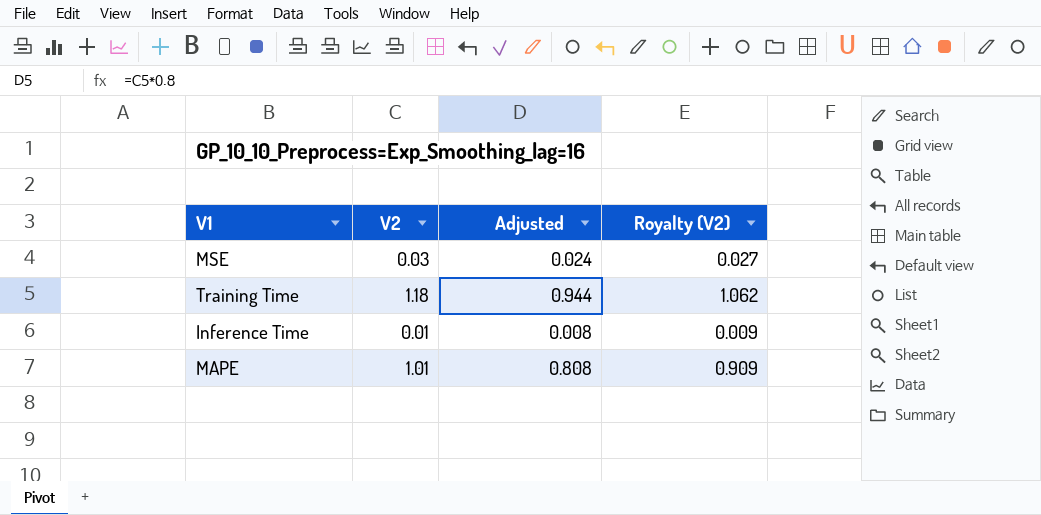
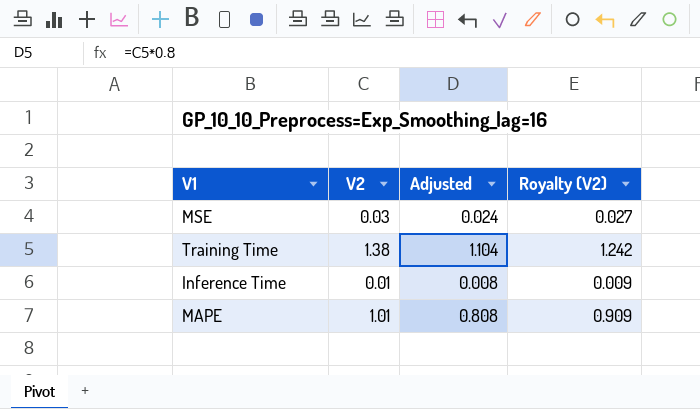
Training Time | V2: 1.18 -> 1.38
Training Time | Adjusted: 0.944 -> 1.104
Training Time | Royalty (V2): 1.062 -> 1.242

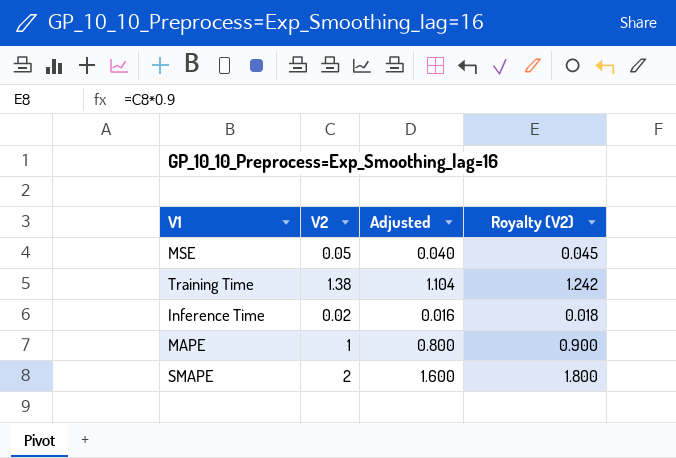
MSE | V2: 0.03 -> 0.05
MSE | Adjusted: 0.024 -> 0.040
MSE | Royalty (V2): 0.027 -> 0.045
Inference Time | V2: 0.01 -> 0.02
Inference Time | Adjusted: 0.008 -> 0.016
Inference Time | Royalty (V2): 0.009 -> 0.018
MAPE | V2: 1.01 -> 1
MAPE | Adjusted: 0.808 -> 0.800
MAPE | Royalty (V2): 0.909 -> 0.900
row SMAPE: none -> 2 | 1.600 | 1.800

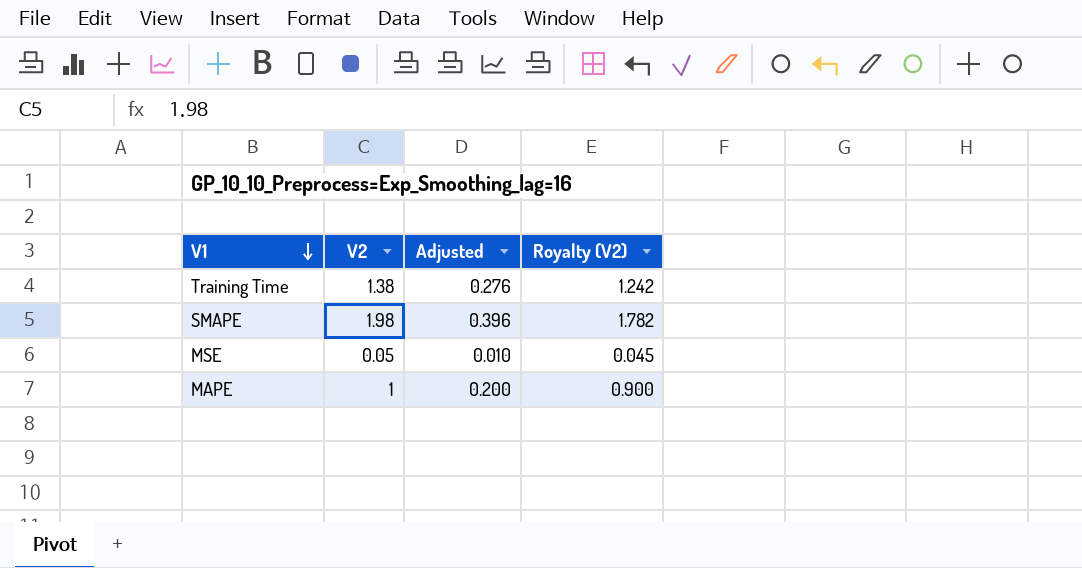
row order: none -> V1 descending
column Adjusted | formula: [V2] * 0.8 -> [V2] * 0.2
row Inference Time: 0.02 | 0.016 | 0.018 -> none
SMAPE | V2: 2 -> 1.98
SMAPE | Royalty (V2): 1.800 -> 1.782

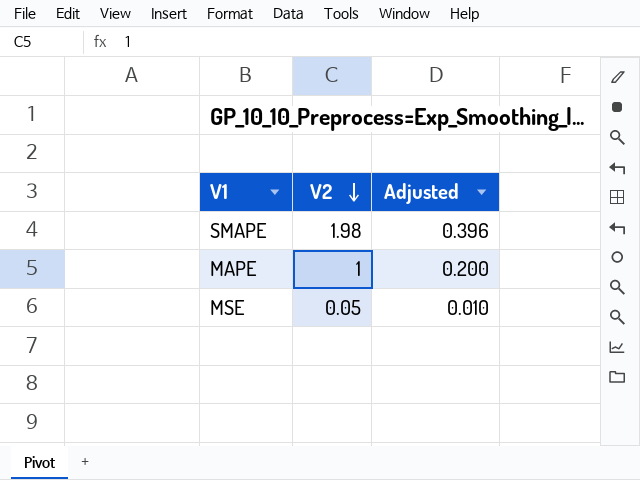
row order: V1 descending -> V2 descending
column Royalty (V2) | formula: [V2] * 0.9 -> none
row Training Time: 1.38 | 0.276 | 1.242 -> none

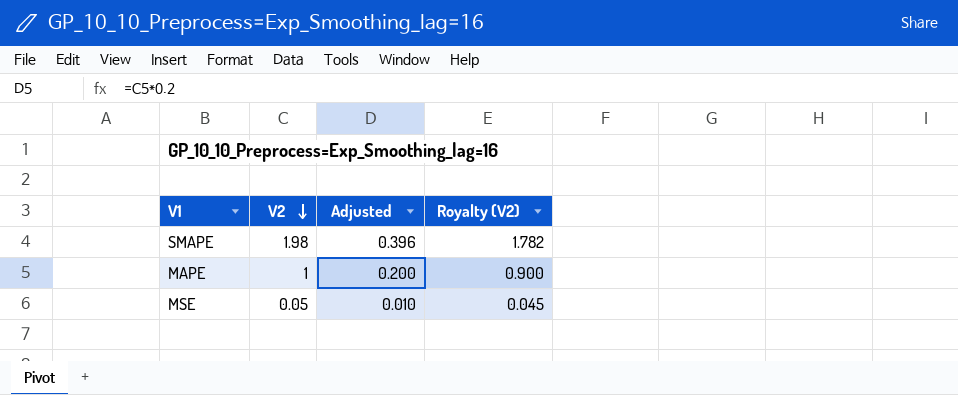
column Royalty (V2) | formula: none -> [V2] * 0.9

